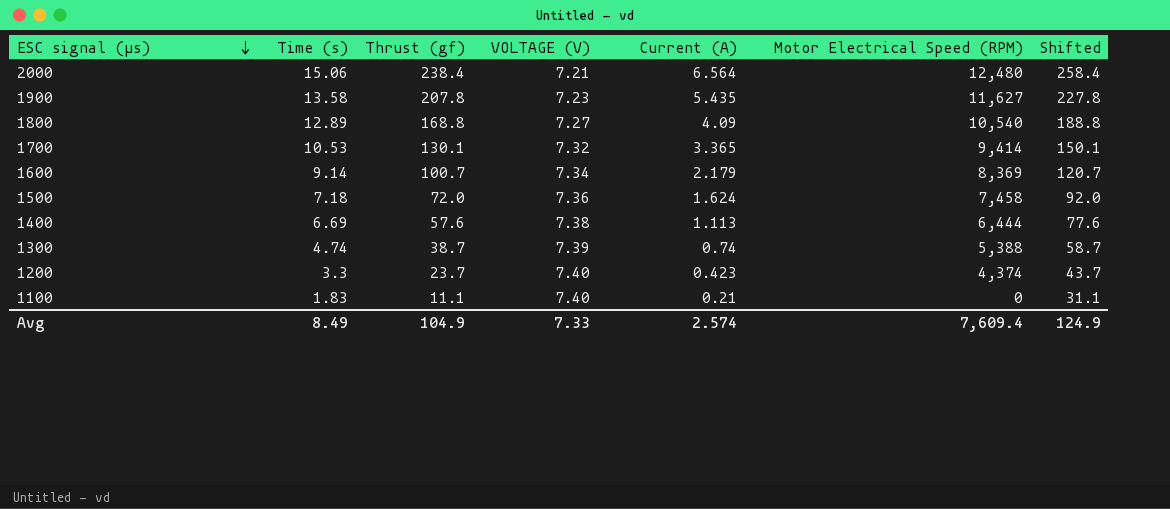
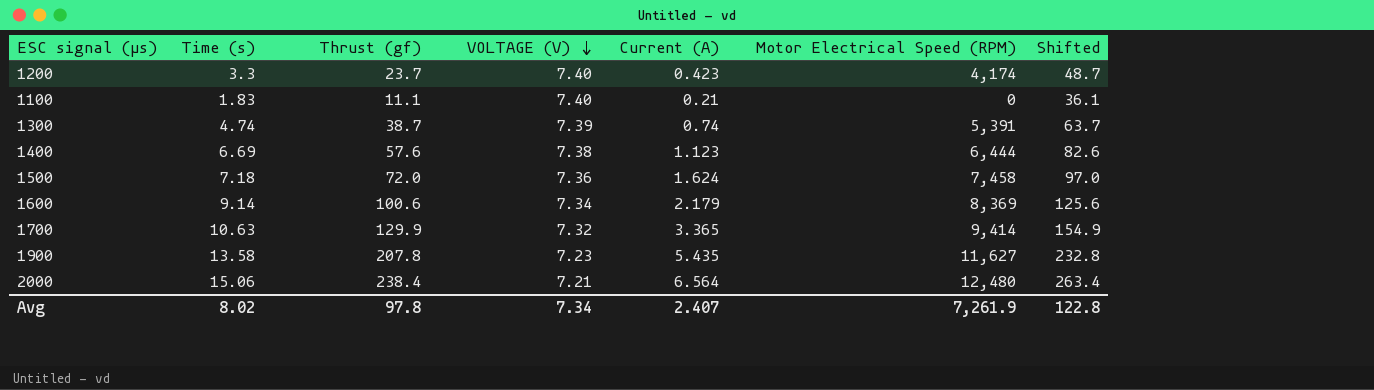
row order: ESC signal (µs) descending -> VOLTAGE (V) descending
column Shifted | formula: [Thrust (gf)] + 20 -> [Thrust (gf)] + 25
row 1800: 12.89 | 168.8 | 7.27 | 4.09 | 10,540 | 188.8 -> none
1200 | Motor Electrical Speed (RPM): 4,374 -> 4,174
1300 | Motor Electrical Speed (RPM): 5,388 -> 5,391
1400 | Current (A): 1.113 -> 1.123
1600 | Thrust (gf): 100.7 -> 100.6
1700 | Time (s): 10.53 -> 10.63
1700 | Thrust (gf): 130.1 -> 129.9
Avg | Time (s): 8.49 -> 8.02
Avg | Thrust (gf): 104.9 -> 97.8
Avg | VOLTAGE (V): 7.33 -> 7.34
Avg | Current (A): 2.574 -> 2.407
Avg | Motor Electrical Speed (RPM): 7,609.4 -> 7,261.9
Avg | Shifted: 124.9 -> 122.8

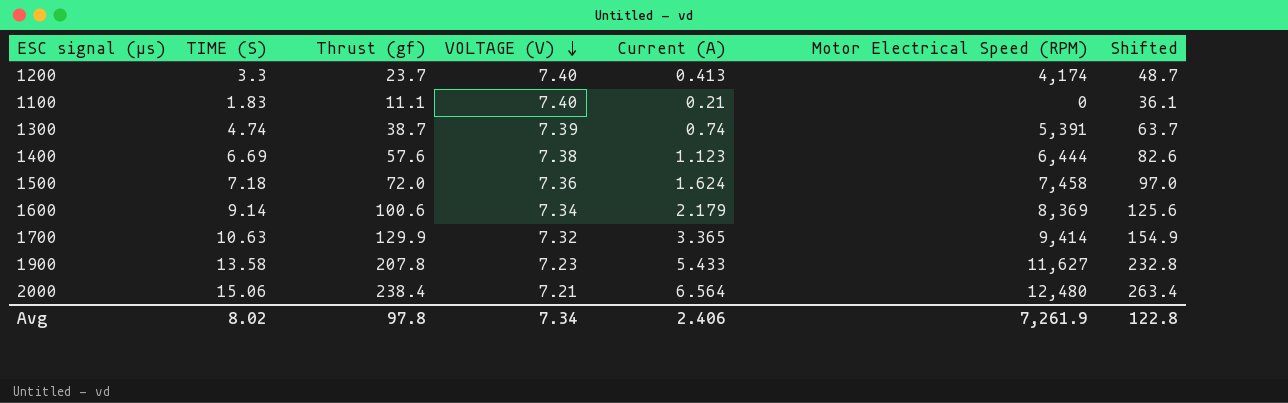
column name: Time (s) -> TIME (S)
1200 | Current (A): 0.423 -> 0.413
1900 | Current (A): 5.435 -> 5.433
Avg | Current (A): 2.407 -> 2.406

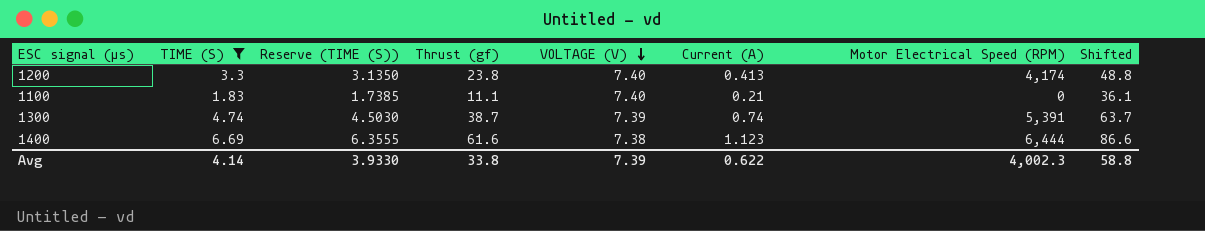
filter: none -> TIME (S) <= 6.69
column Reserve (TIME (S)) | formula: none -> [TIME (S)] * 0.95
1200 | Thrust (gf): 23.7 -> 23.8
1200 | Shifted: 48.7 -> 48.8
1400 | Thrust (gf): 57.6 -> 61.6
1400 | Shifted: 82.6 -> 86.6
Avg | TIME (S): 8.02 -> 4.14
Avg | Thrust (gf): 97.8 -> 33.8
Avg | VOLTAGE (V): 7.34 -> 7.39
Avg | Current (A): 2.406 -> 0.622
Avg | Motor Electrical Speed (RPM): 7,261.9 -> 4,002.3
Avg | Shifted: 122.8 -> 58.8

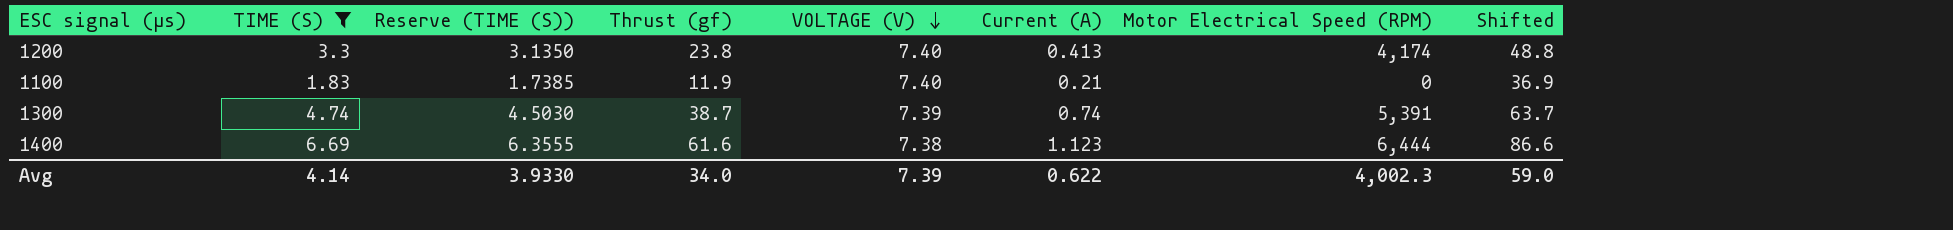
1100 | Thrust (gf): 11.1 -> 11.9
1100 | Shifted: 36.1 -> 36.9
Avg | Thrust (gf): 33.8 -> 34.0
Avg | Shifted: 58.8 -> 59.0

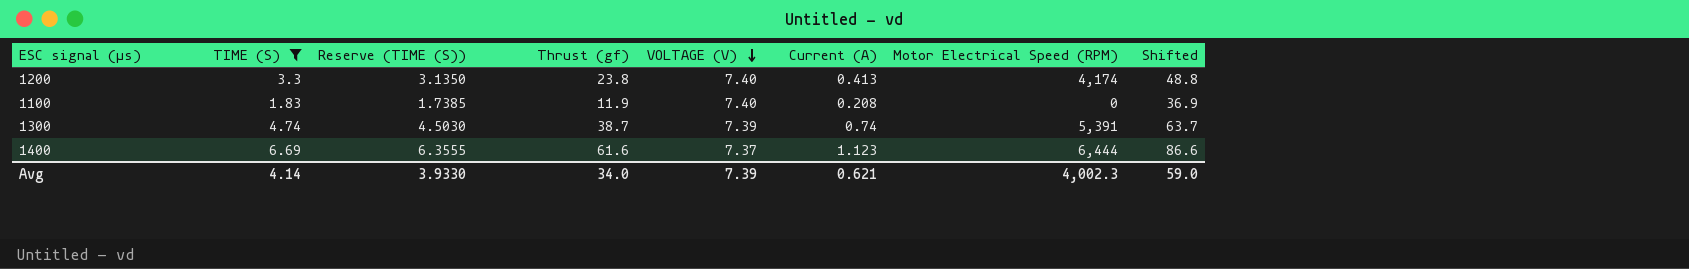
1100 | Current (A): 0.21 -> 0.208
1400 | VOLTAGE (V): 7.38 -> 7.37
Avg | Current (A): 0.622 -> 0.621

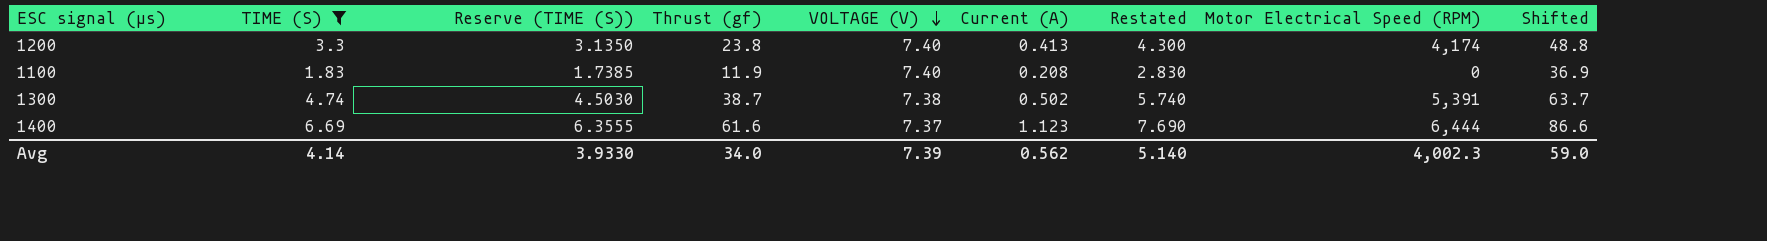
column Restated | formula: none -> [TIME (S)] + 1
1300 | VOLTAGE (V): 7.39 -> 7.38
1300 | Current (A): 0.74 -> 0.502
Avg | Current (A): 0.621 -> 0.562

